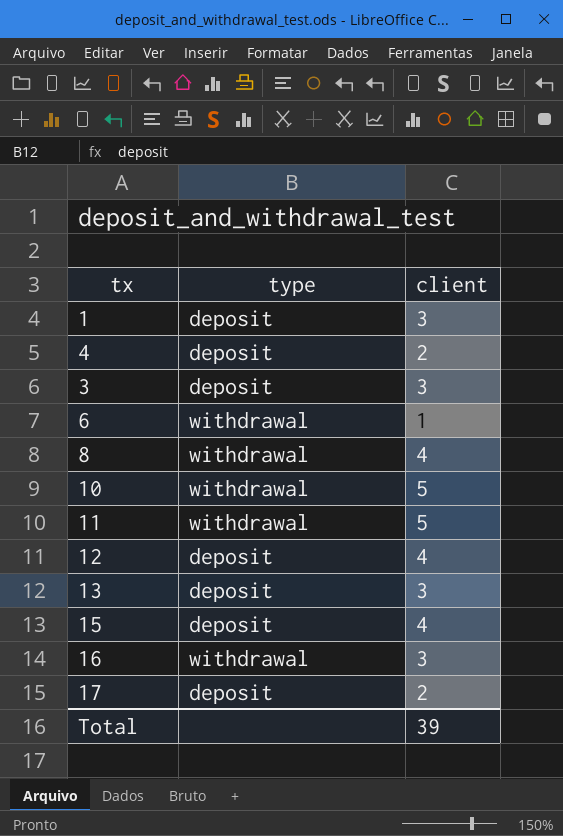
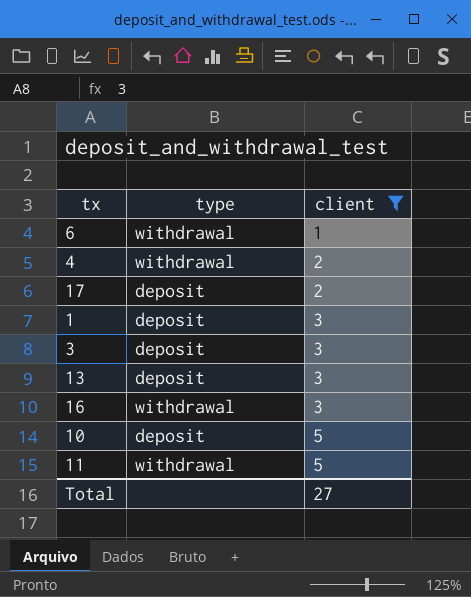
filter: none -> client != 4
row order: none -> client ascending
4 | type: deposit -> withdrawal
10 | type: withdrawal -> deposit
Total | client: 39 -> 27

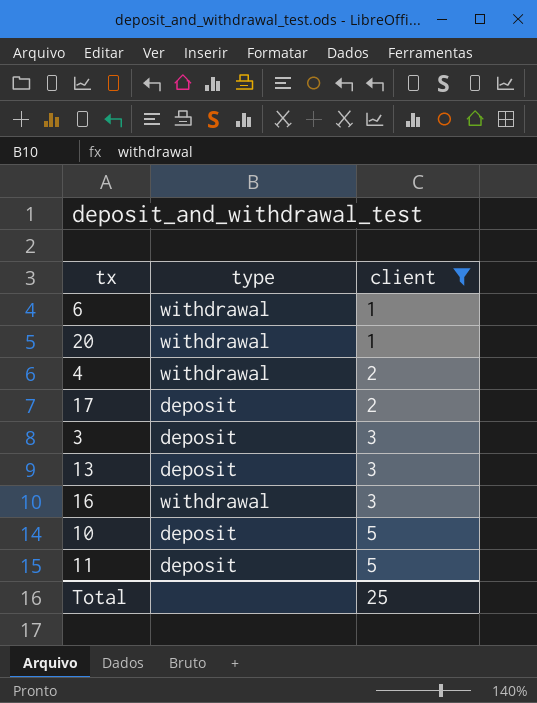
row 1: deposit | 3 -> none
row 20: none -> withdrawal | 1
11 | type: withdrawal -> deposit
Total | client: 27 -> 25

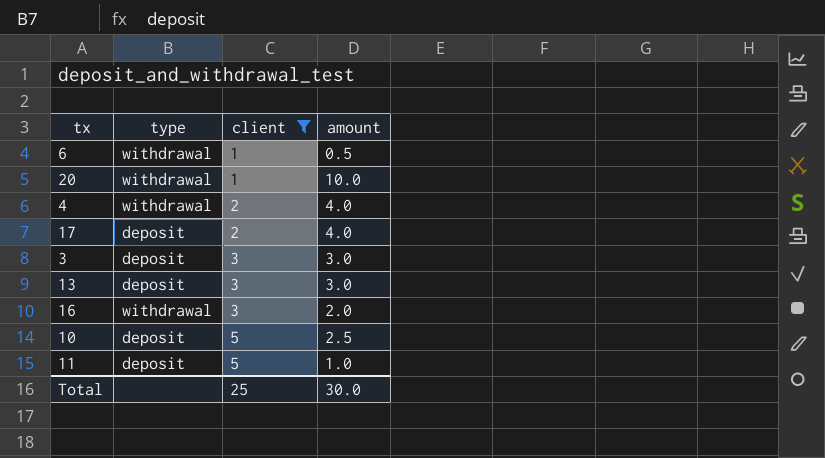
column amount | position: none -> 4

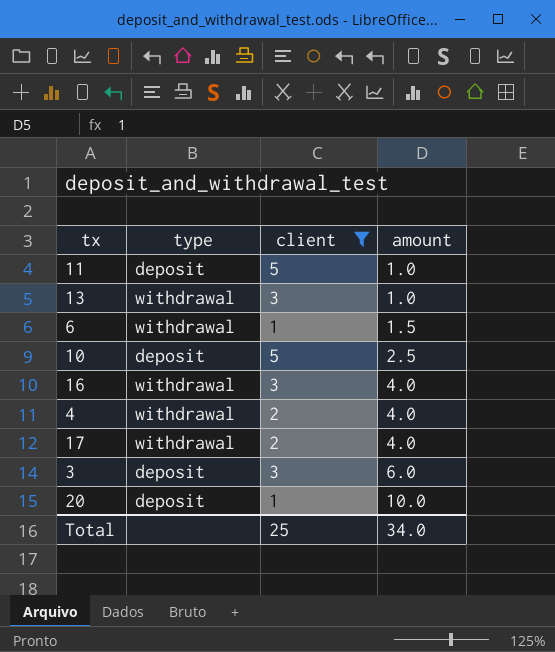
row order: client ascending -> amount ascending
13 | type: deposit -> withdrawal
13 | amount: 3.0 -> 1.0
6 | amount: 0.5 -> 1.5
16 | amount: 2.0 -> 4.0
17 | type: deposit -> withdrawal
3 | amount: 3.0 -> 6.0
20 | type: withdrawal -> deposit
Total | amount: 30.0 -> 34.0

